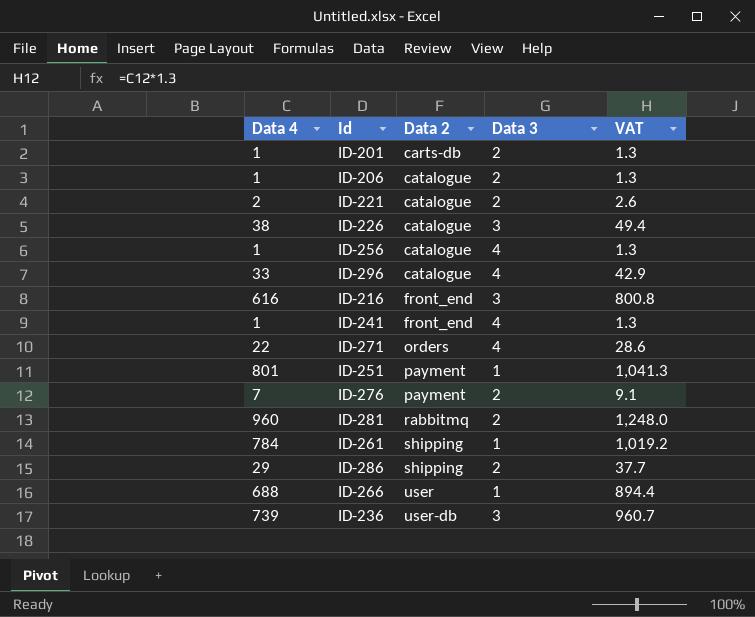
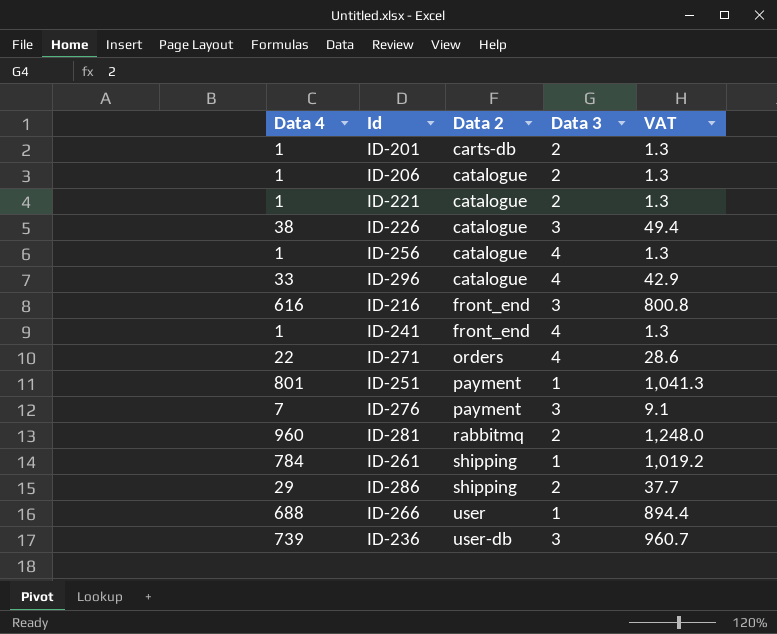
ID-221 | Data 4: 2 -> 1
ID-221 | VAT: 2.6 -> 1.3
ID-276 | Data 3: 2 -> 3

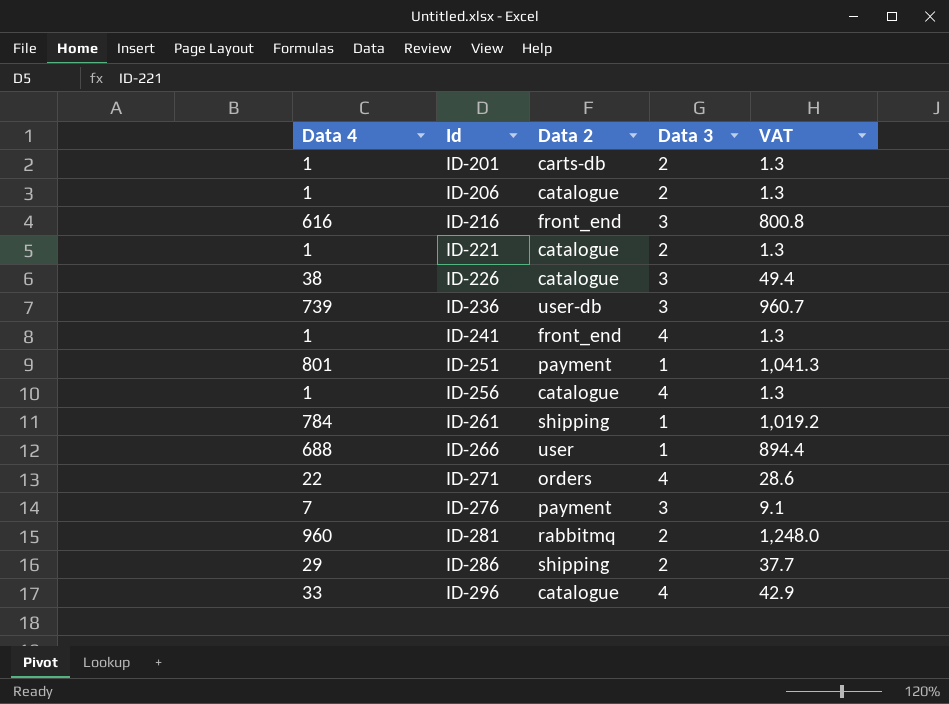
row order: Data 2 ascending -> Id ascending

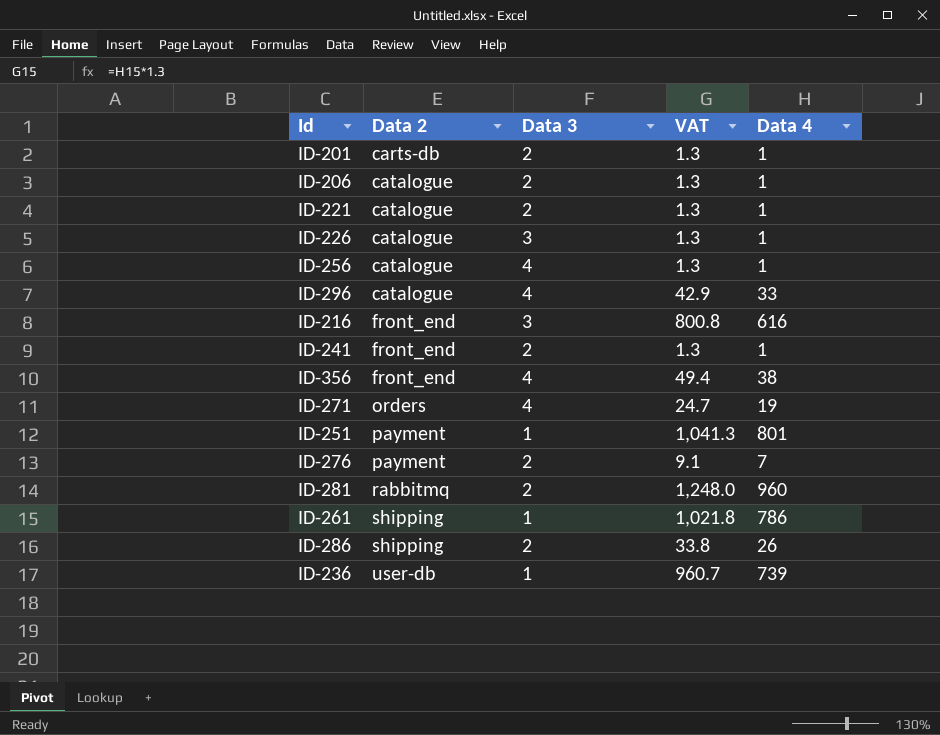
row order: Id ascending -> Data 2 ascending
column Data 4 | position: 1 -> 5
row ID-266: 688 | user | 1 | 894.4 -> none
ID-226 | VAT: 49.4 -> 1.3
ID-226 | Data 4: 38 -> 1
ID-241 | Data 3: 4 -> 2
row ID-356: none -> front_end | 4 | 49.4 | 38
ID-271 | VAT: 28.6 -> 24.7
ID-271 | Data 4: 22 -> 19
ID-276 | Data 3: 3 -> 2
ID-261 | VAT: 1,019.2 -> 1,021.8
ID-261 | Data 4: 784 -> 786
ID-286 | VAT: 37.7 -> 33.8
ID-286 | Data 4: 29 -> 26
ID-236 | Data 3: 3 -> 1

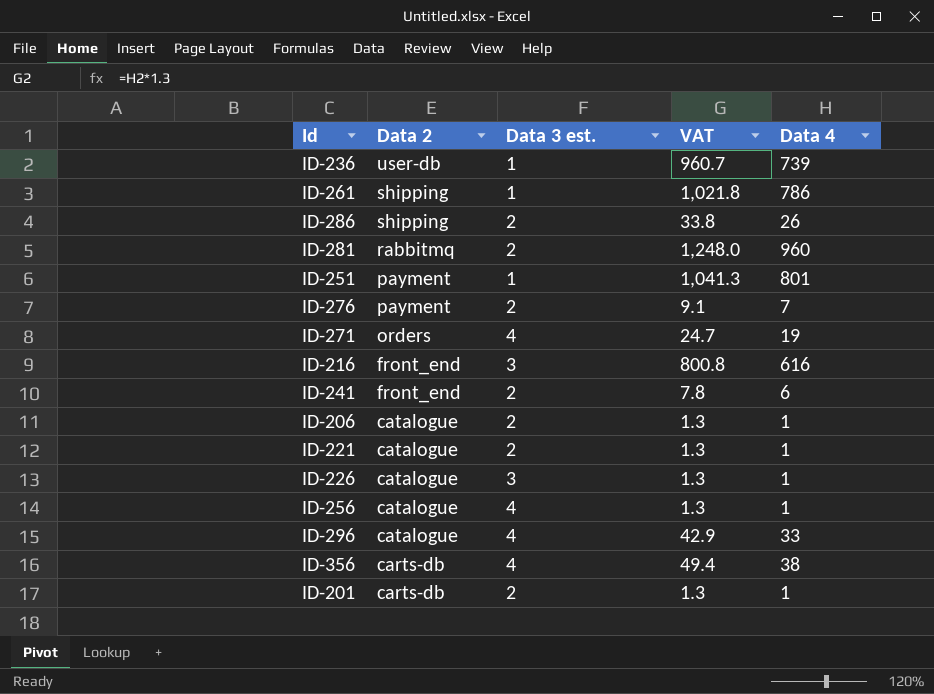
row order: Data 2 ascending -> Data 2 descending
column name: Data 3 -> Data 3 est.
ID-241 | VAT: 1.3 -> 7.8
ID-241 | Data 4: 1 -> 6
ID-356 | Data 2: front_end -> carts-db

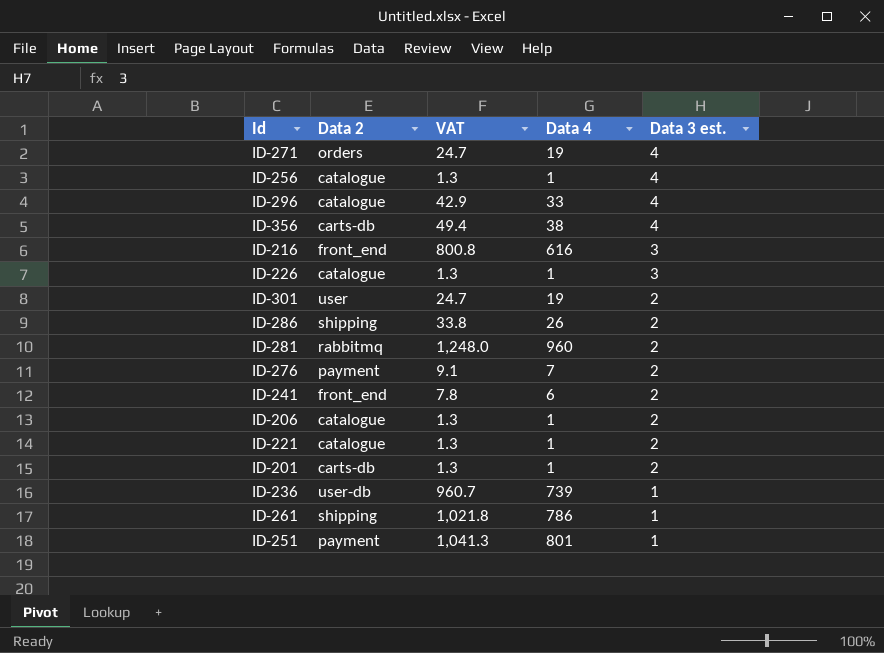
row order: Data 2 descending -> Data 3 est. descending
column Data 3 est. | position: 3 -> 5
row ID-301: none -> user | 24.7 | 19 | 2

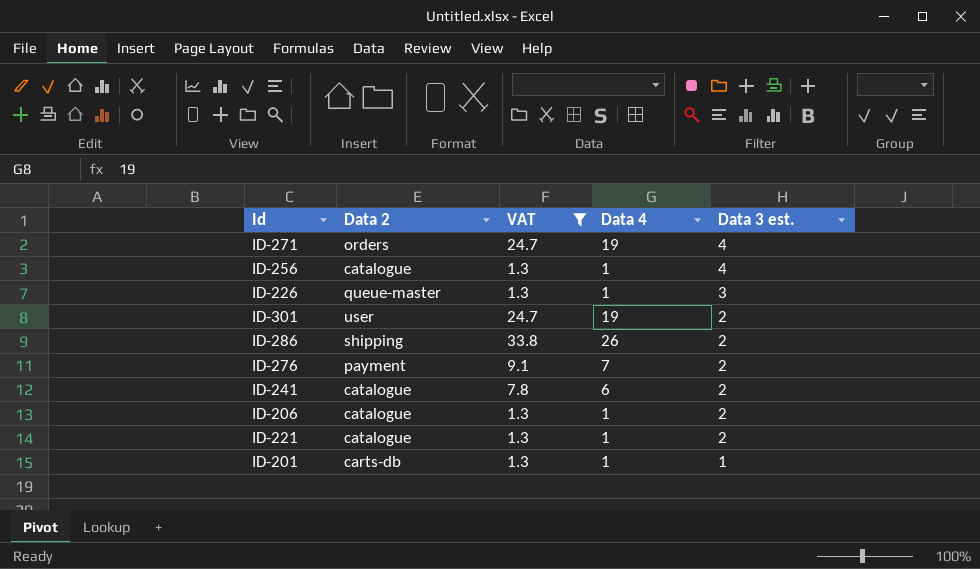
filter: none -> VAT <= 33.8
ID-226 | Data 2: catalogue -> queue-master
ID-241 | Data 2: front_end -> catalogue
ID-201 | Data 3 est.: 2 -> 1

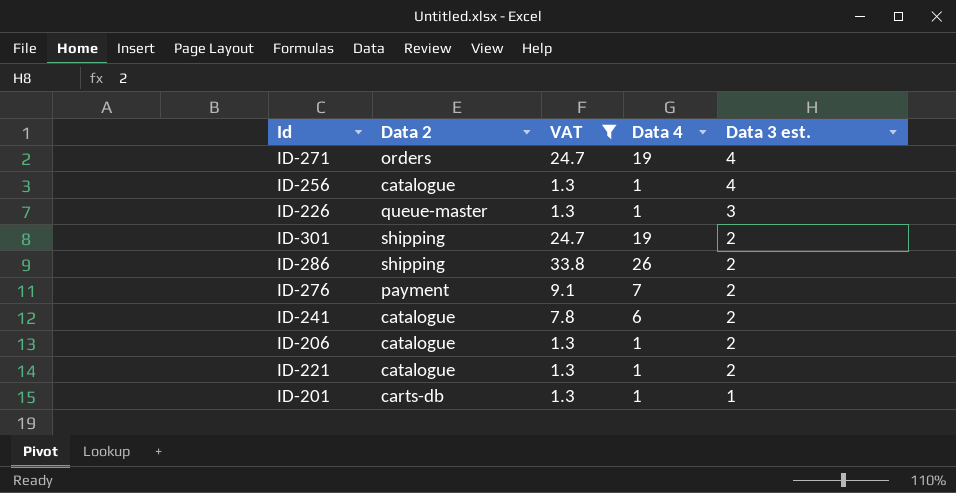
ID-301 | Data 2: user -> shipping

